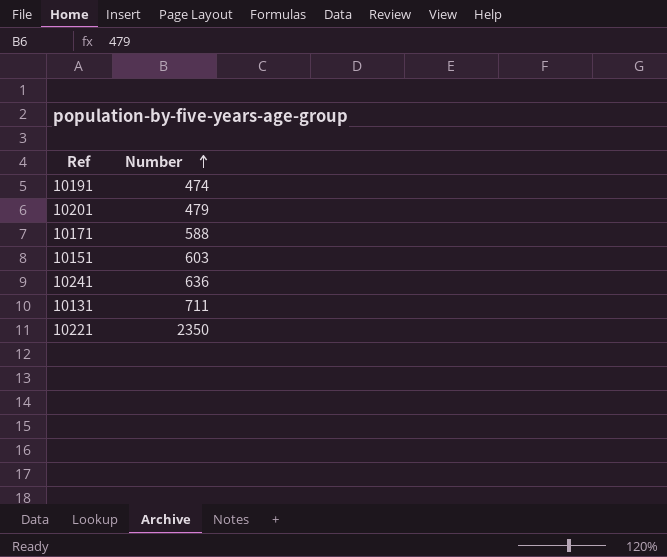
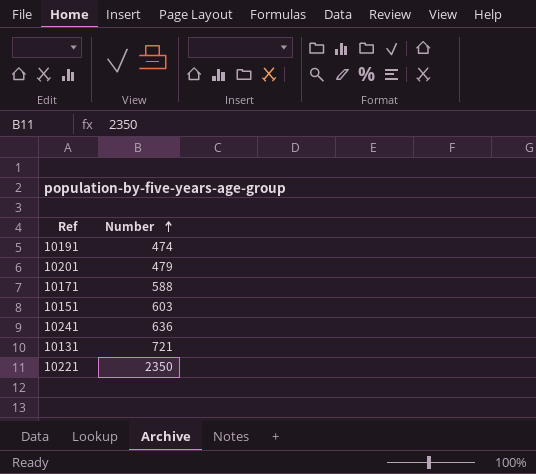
10131 | Number: 711 -> 721

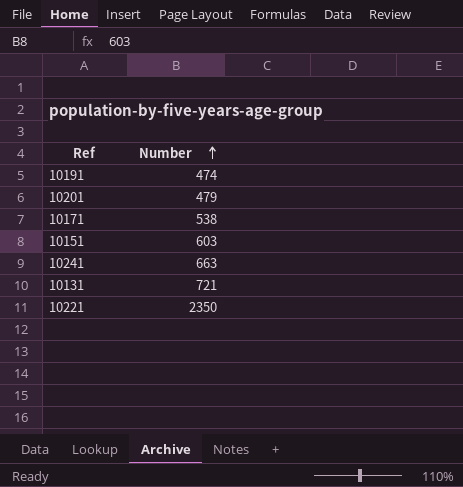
10171 | Number: 588 -> 538
10241 | Number: 636 -> 663

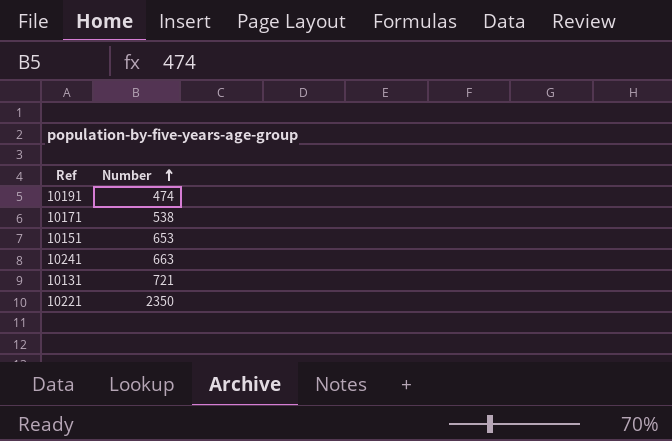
row 10201: 479 -> none
10151 | Number: 603 -> 653

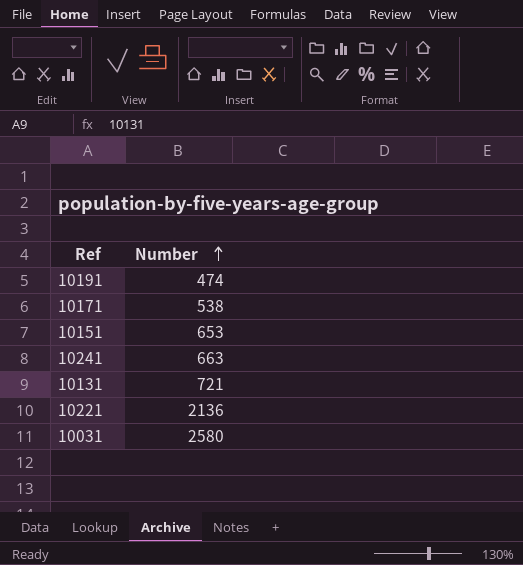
10221 | Number: 2350 -> 2136
row 10031: none -> 2580

